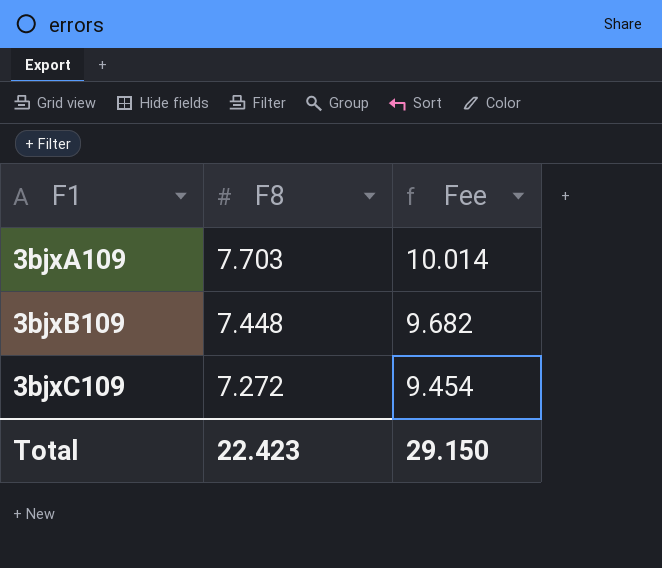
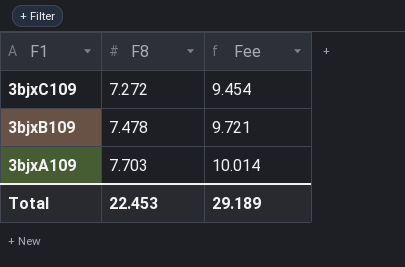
row order: F1 ascending -> F1 descending
3bjxB109 | F8: 7.448 -> 7.478
3bjxB109 | Fee: 9.682 -> 9.721
Total | F8: 22.423 -> 22.453
Total | Fee: 29.150 -> 29.189

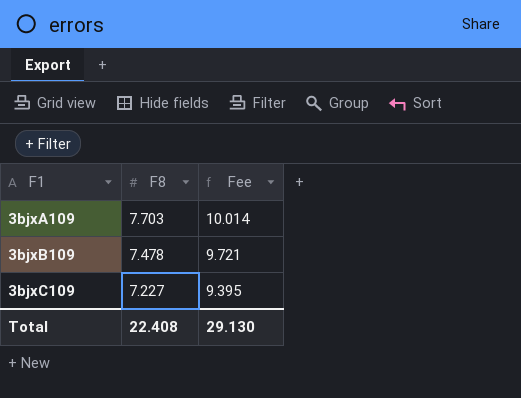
row order: F1 descending -> F1 ascending
3bjxC109 | F8: 7.272 -> 7.227
3bjxC109 | Fee: 9.454 -> 9.395
Total | F8: 22.453 -> 22.408
Total | Fee: 29.189 -> 29.130

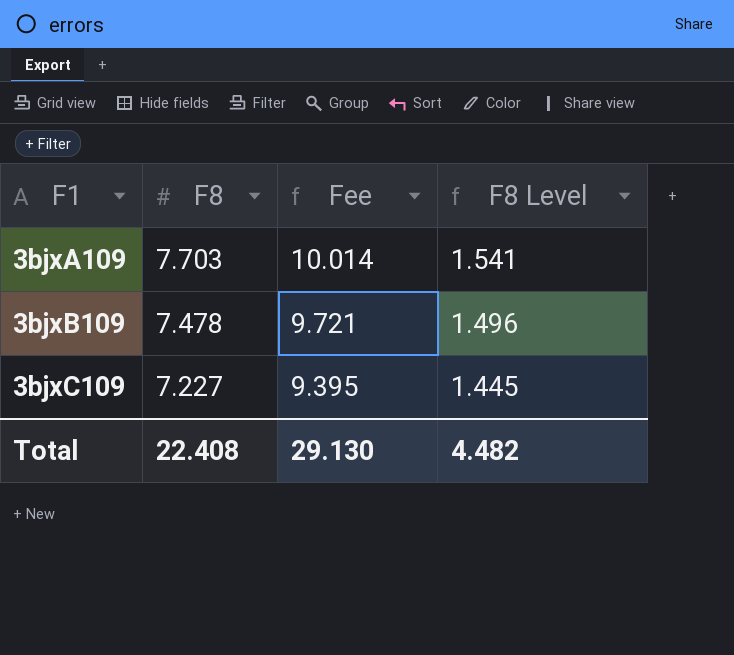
column F8 Level | formula: none -> [F8] * 0.2

